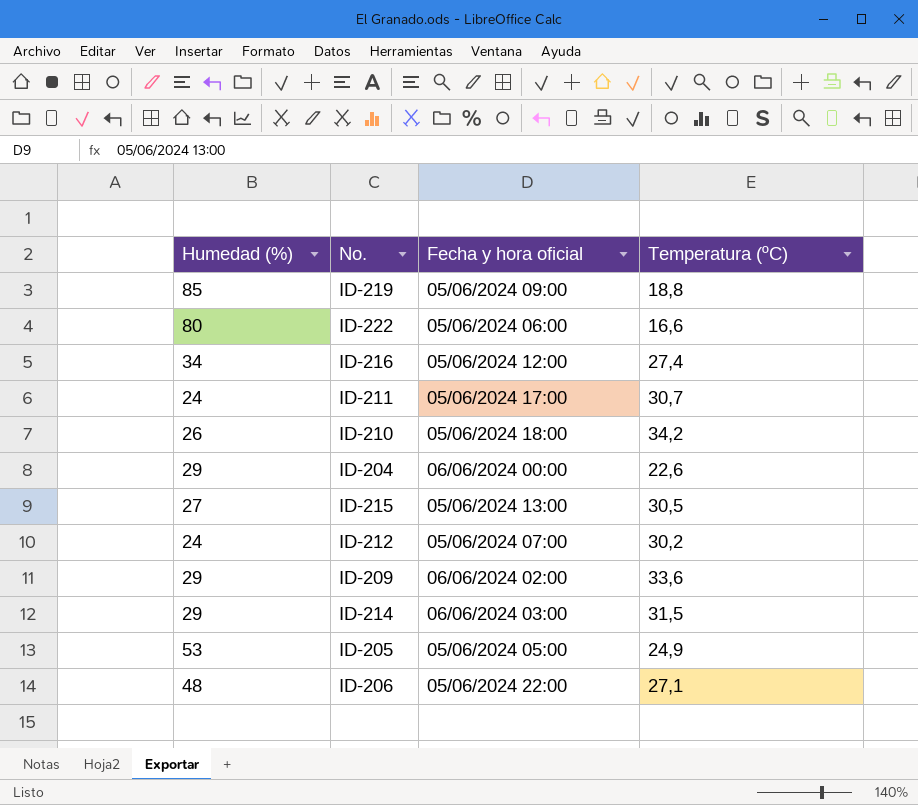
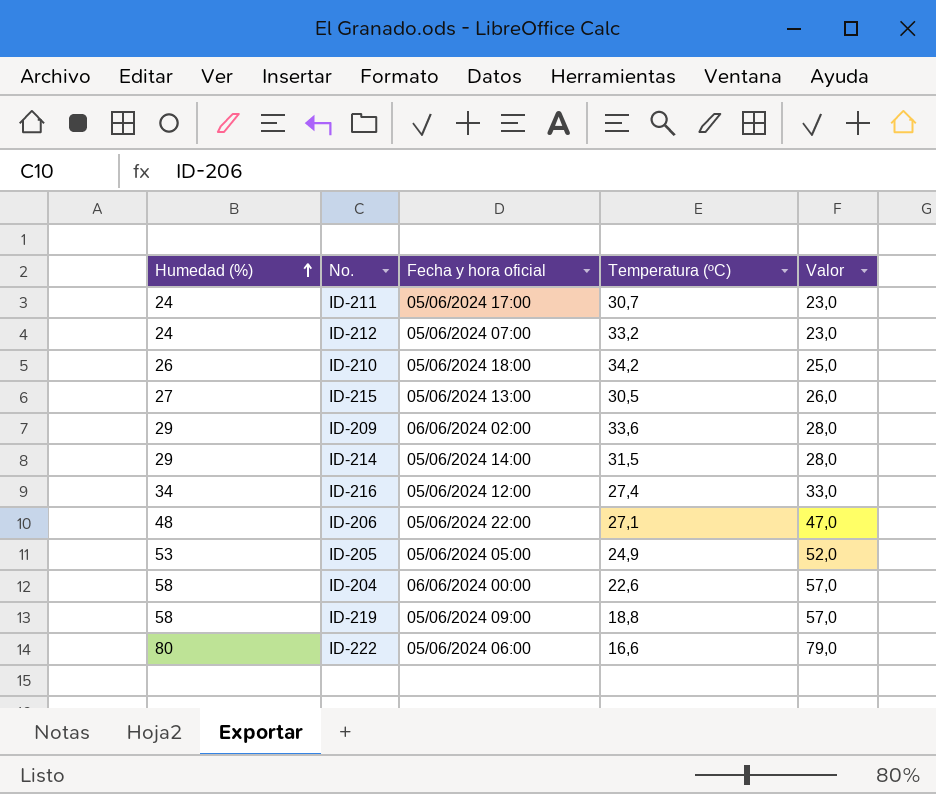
row order: none -> Humedad (%) ascending
column Valor | formula: none -> [Humedad (%)] - 1
ID-212 | Temperatura (ºC): 30,2 -> 33,2
ID-214 | Fecha y hora oficial: 06/06/2024 03:00 -> 05/06/2024 14:00
ID-204 | Humedad (%): 29 -> 58
ID-219 | Humedad (%): 85 -> 58

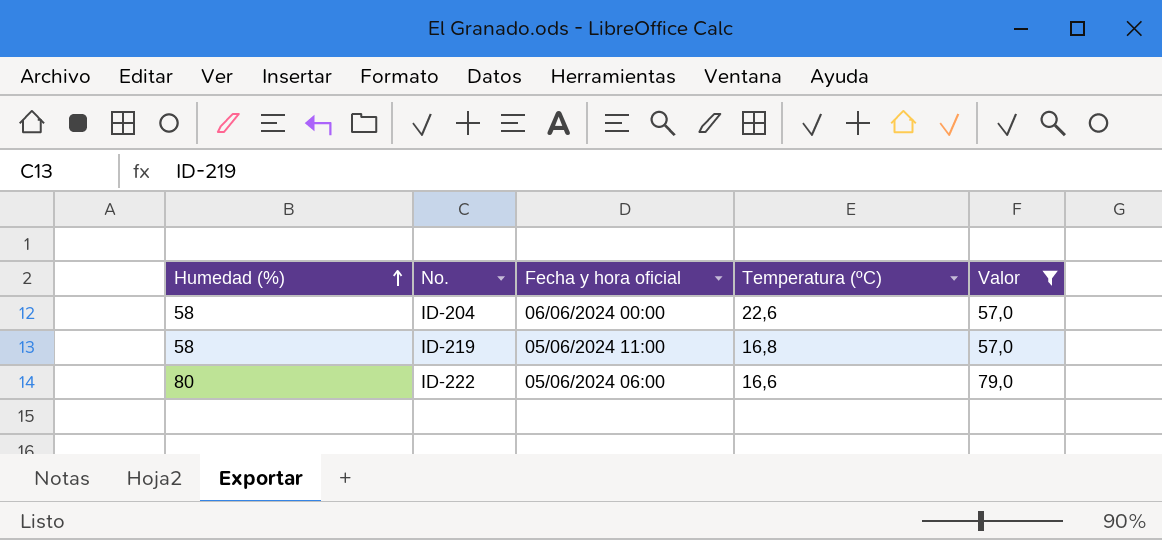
filter: none -> Valor >= 57,0
ID-219 | Fecha y hora oficial: 05/06/2024 09:00 -> 05/06/2024 11:00
ID-219 | Temperatura (ºC): 18,8 -> 16,8

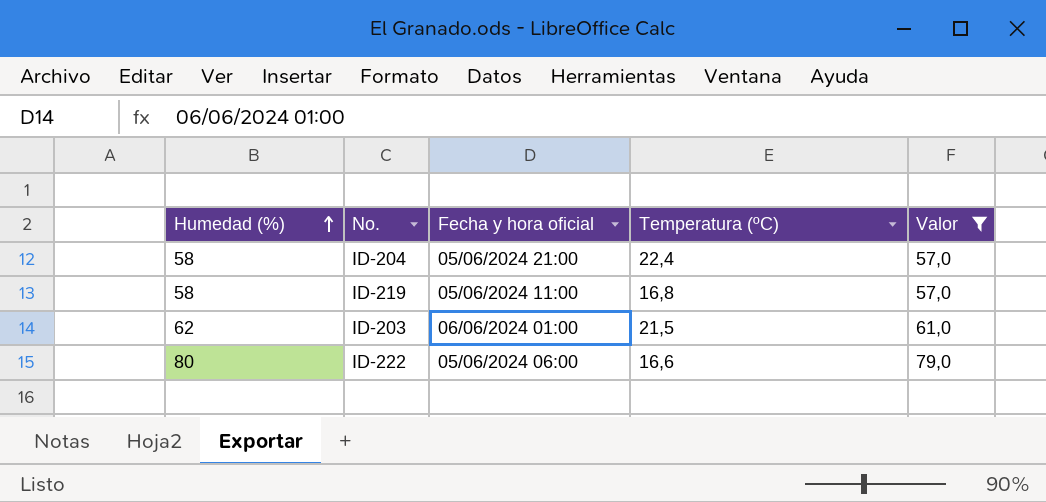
ID-204 | Fecha y hora oficial: 06/06/2024 00:00 -> 05/06/2024 21:00
ID-204 | Temperatura (ºC): 22,6 -> 22,4
row ID-203: none -> 62 | 06/06/2024 01:00 | 21,5 | 61,0

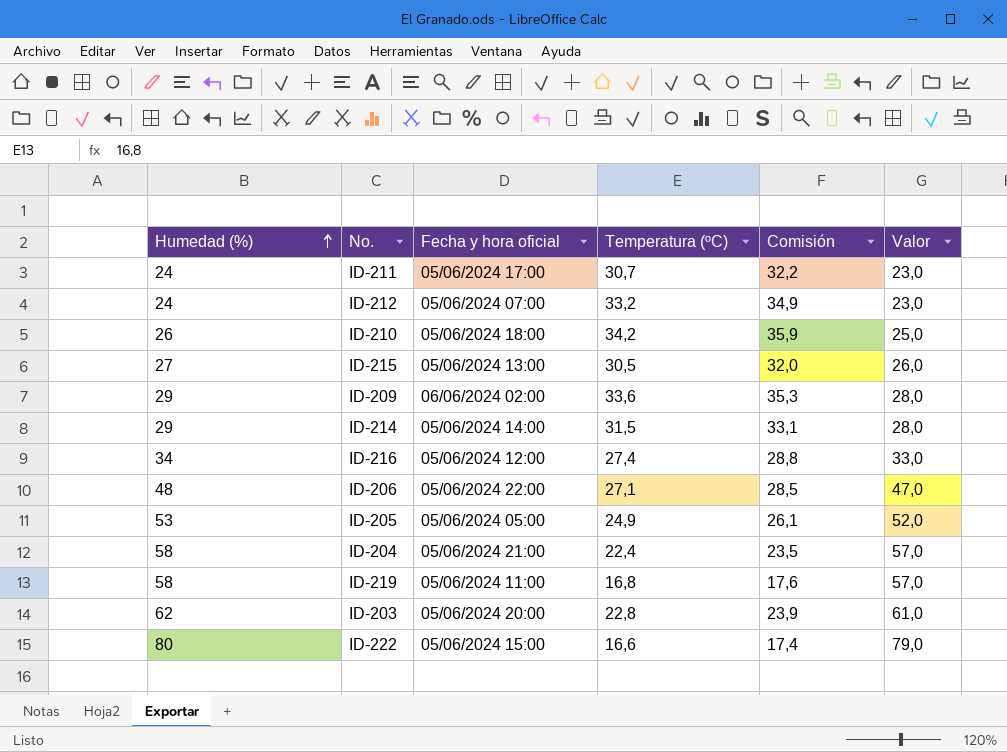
filter: Valor >= 57,0 -> none
column Comisión | formula: none -> [Temperatura (ºC)] * 1,05
ID-203 | Fecha y hora oficial: 06/06/2024 01:00 -> 05/06/2024 20:00
ID-203 | Temperatura (ºC): 21,5 -> 22,8
ID-222 | Fecha y hora oficial: 05/06/2024 06:00 -> 05/06/2024 15:00

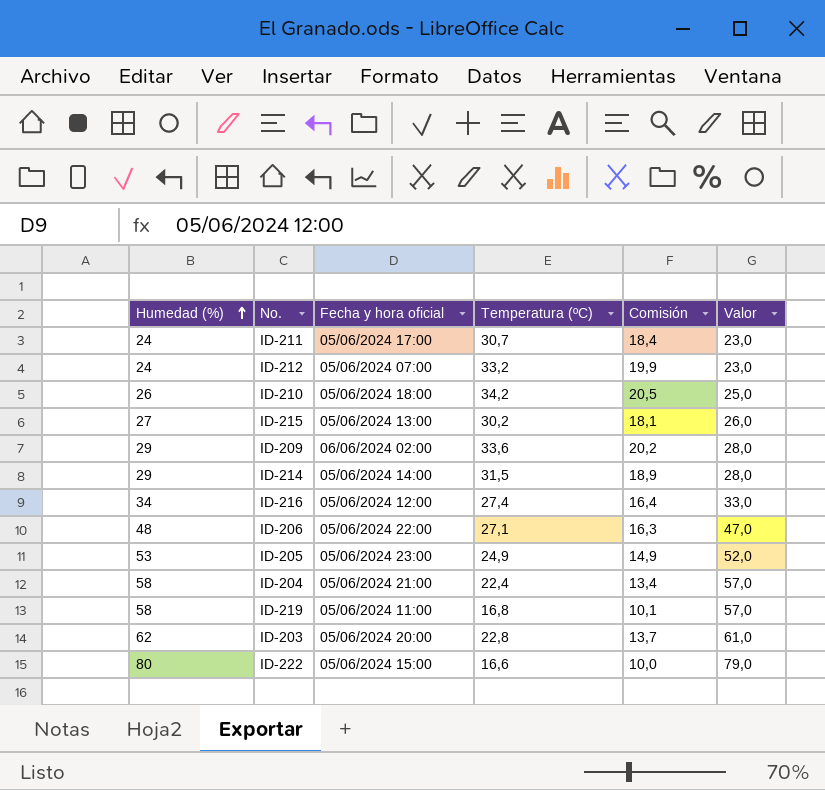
column Comisión | formula: [Temperatura (ºC)] * 1,05 -> [Temperatura (ºC)] * 0,6
ID-215 | Temperatura (ºC): 30,5 -> 30,2
ID-205 | Fecha y hora oficial: 05/06/2024 05:00 -> 05/06/2024 23:00

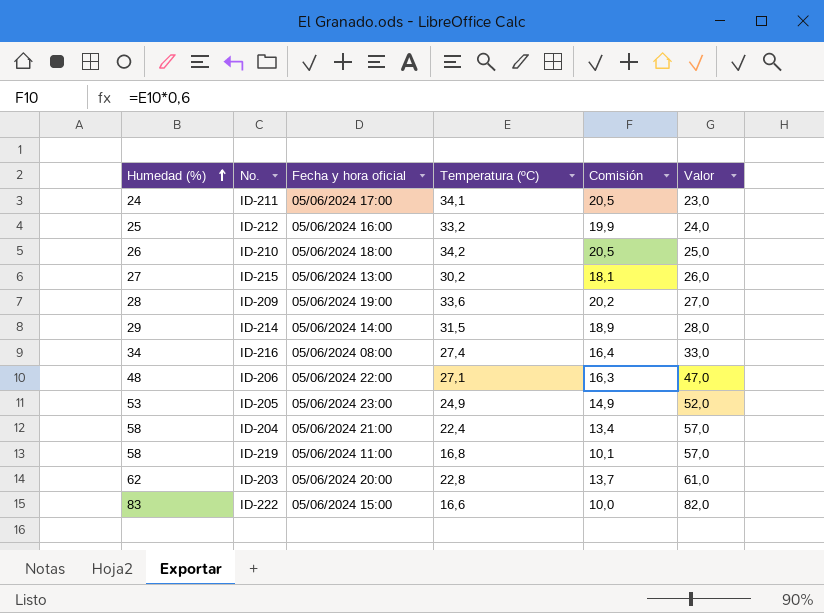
ID-211 | Temperatura (ºC): 30,7 -> 34,1
ID-211 | Comisión: 18,4 -> 20,5
ID-212 | Humedad (%): 24 -> 25
ID-212 | Fecha y hora oficial: 05/06/2024 07:00 -> 05/06/2024 16:00
ID-212 | Valor: 23,0 -> 24,0
ID-209 | Humedad (%): 29 -> 28
ID-209 | Fecha y hora oficial: 06/06/2024 02:00 -> 05/06/2024 19:00
ID-209 | Valor: 28,0 -> 27,0
ID-216 | Fecha y hora oficial: 05/06/2024 12:00 -> 05/06/2024 08:00
ID-222 | Humedad (%): 80 -> 83
ID-222 | Valor: 79,0 -> 82,0

